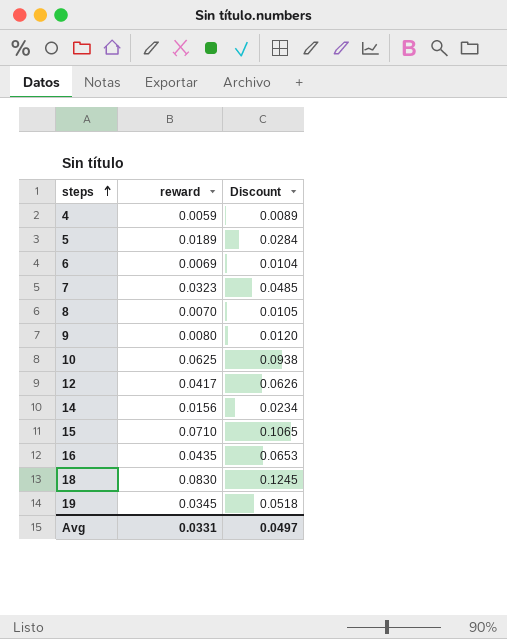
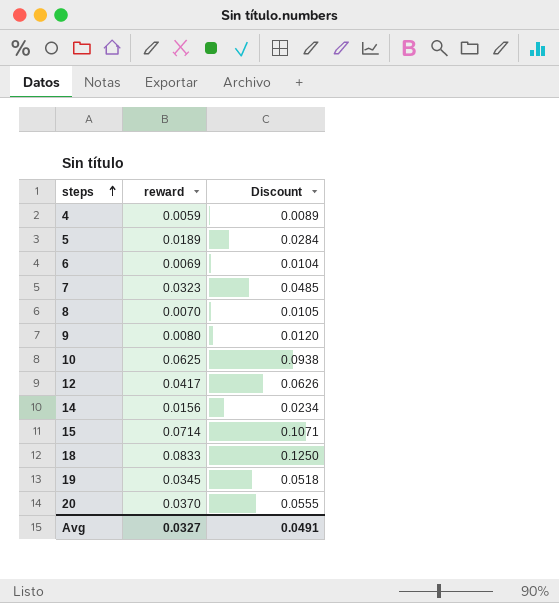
row 16: 0.0435 | 0.0653 -> none
15 | reward: 0.0710 -> 0.0714
15 | Discount: 0.1065 -> 0.1071
18 | reward: 0.0830 -> 0.0833
18 | Discount: 0.1245 -> 0.1250
row 20: none -> 0.0370 | 0.0555
Avg | reward: 0.0331 -> 0.0327
Avg | Discount: 0.0497 -> 0.0491

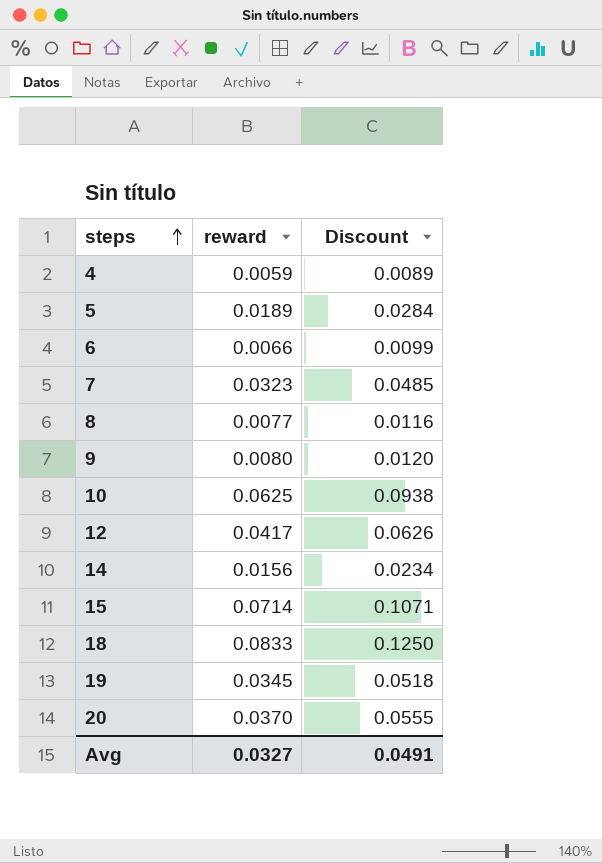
6 | reward: 0.0069 -> 0.0066
6 | Discount: 0.0104 -> 0.0099
8 | reward: 0.0070 -> 0.0077
8 | Discount: 0.0105 -> 0.0116

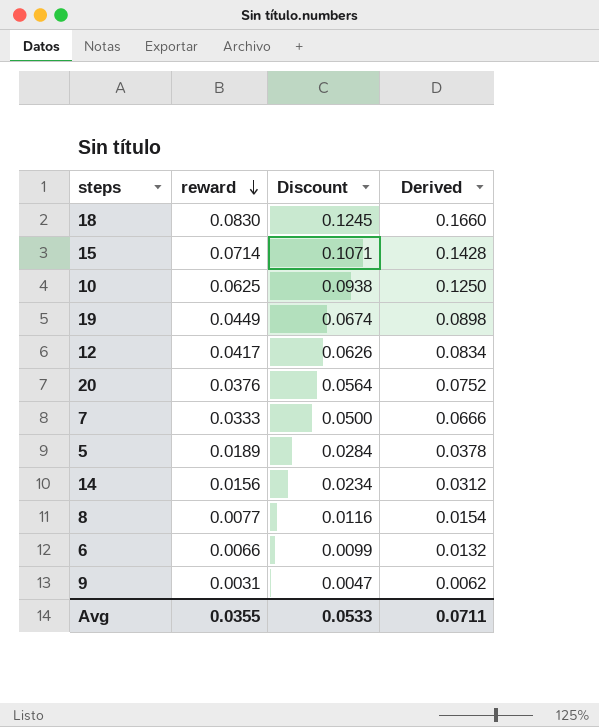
row order: steps ascending -> reward descending
column Derived | formula: none -> [reward] * 2
row 4: 0.0059 | 0.0089 -> none
18 | reward: 0.0833 -> 0.0830
18 | Discount: 0.1250 -> 0.1245
19 | reward: 0.0345 -> 0.0449
19 | Discount: 0.0518 -> 0.0674
20 | reward: 0.0370 -> 0.0376
20 | Discount: 0.0555 -> 0.0564
7 | reward: 0.0323 -> 0.0333
7 | Discount: 0.0485 -> 0.0500
9 | reward: 0.0080 -> 0.0031
9 | Discount: 0.0120 -> 0.0047
Avg | reward: 0.0327 -> 0.0355
Avg | Discount: 0.0491 -> 0.0533

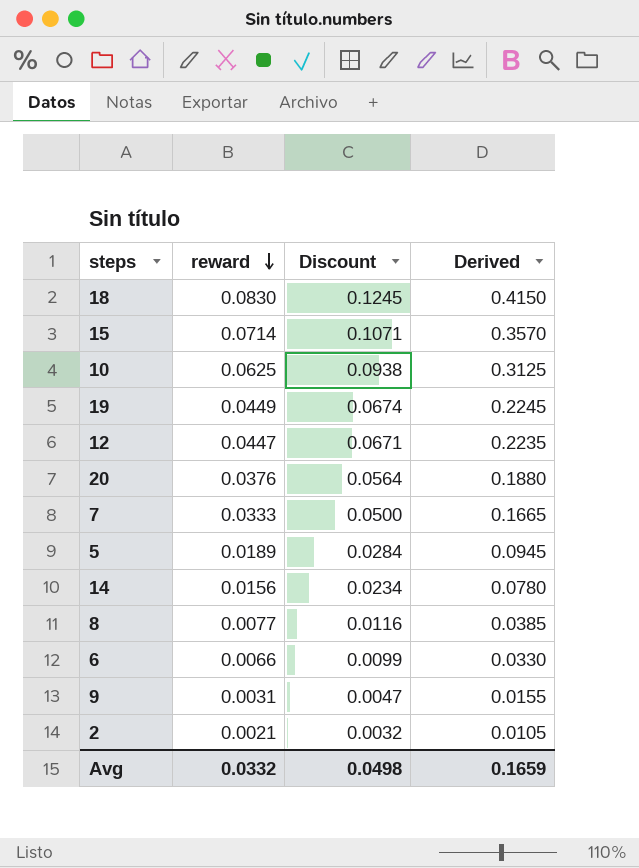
column Derived | formula: [reward] * 2 -> [reward] * 5
12 | reward: 0.0417 -> 0.0447
12 | Discount: 0.0626 -> 0.0671
row 2: none -> 0.0021 | 0.0032 | 0.0105
Avg | reward: 0.0355 -> 0.0332
Avg | Discount: 0.0533 -> 0.0498
Avg | Derived: 0.0711 -> 0.1659

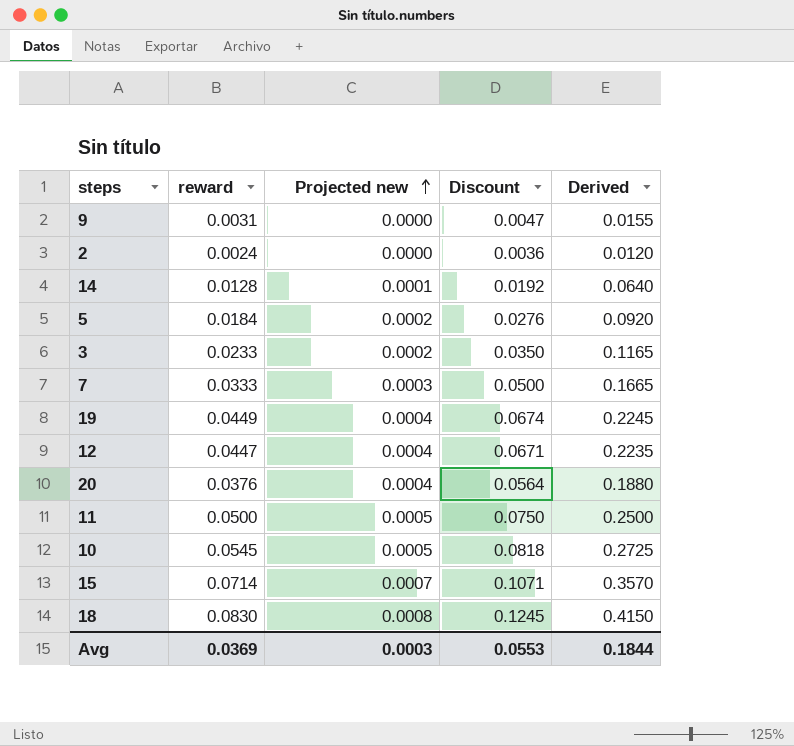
row order: reward descending -> Projected new ascending
column Projected new | formula: none -> [reward] * 0.01
row 8: 0.0077 | 0.0116 | 0.0385 -> none
row 6: 0.0066 | 0.0099 | 0.0330 -> none
2 | reward: 0.0021 -> 0.0024
2 | Discount: 0.0032 -> 0.0036
2 | Derived: 0.0105 -> 0.0120
14 | reward: 0.0156 -> 0.0128
14 | Discount: 0.0234 -> 0.0192
14 | Derived: 0.0780 -> 0.0640
5 | reward: 0.0189 -> 0.0184
5 | Discount: 0.0284 -> 0.0276
5 | Derived: 0.0945 -> 0.0920
row 3: none -> 0.0233 | 0.0002 | 0.0350 | 0.1165
row 11: none -> 0.0500 | 0.0005 | 0.0750 | 0.2500
10 | reward: 0.0625 -> 0.0545
10 | Discount: 0.0938 -> 0.0818
10 | Derived: 0.3125 -> 0.2725
Avg | reward: 0.0332 -> 0.0369
Avg | Discount: 0.0498 -> 0.0553
Avg | Derived: 0.1659 -> 0.1844

